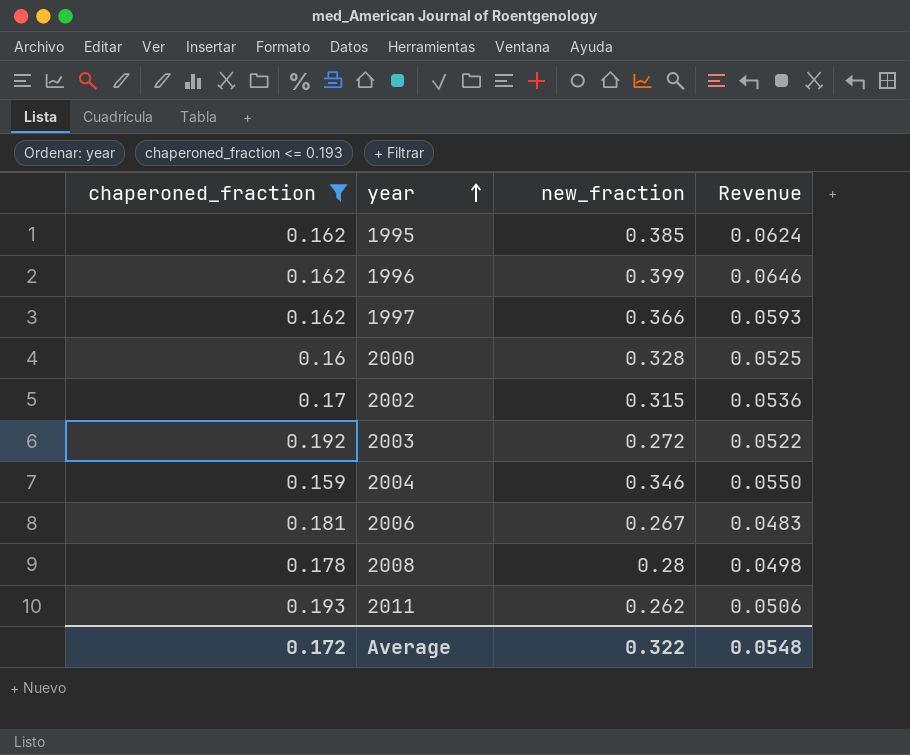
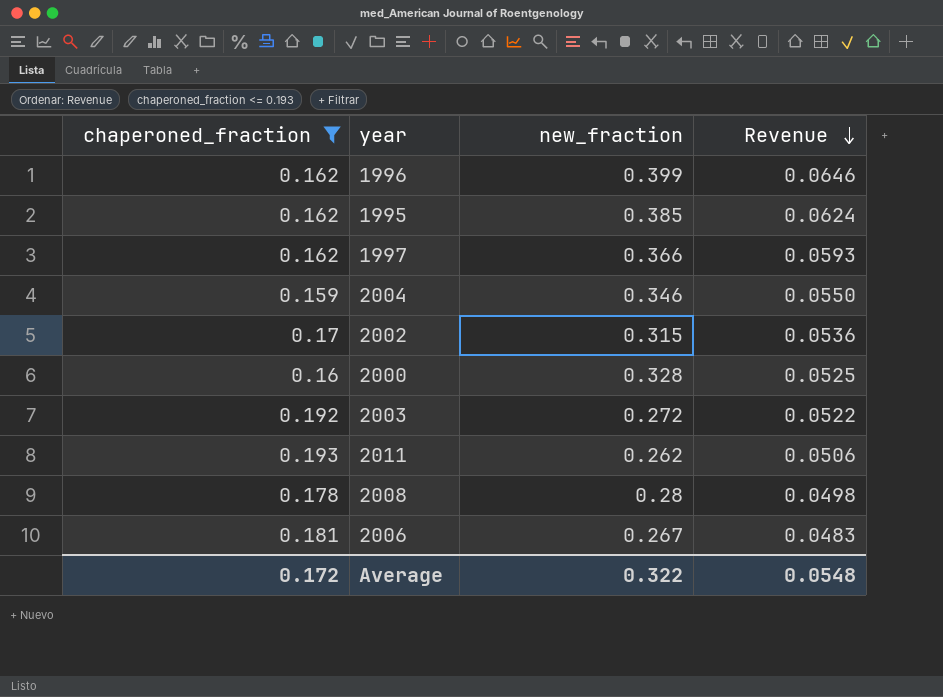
row order: year ascending -> Revenue descending

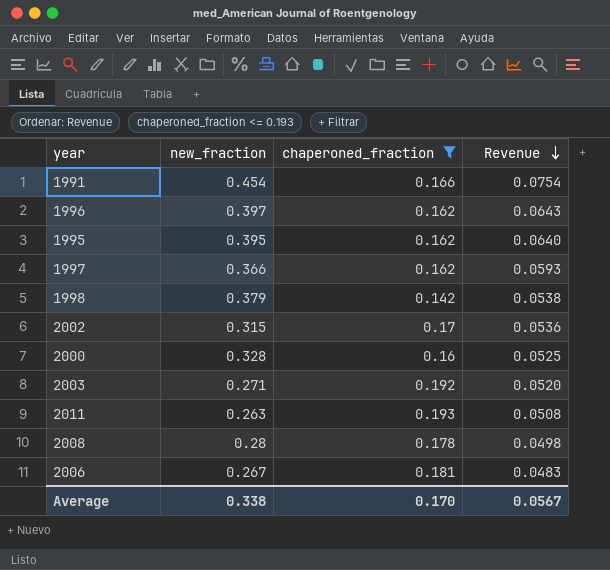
column chaperoned_fraction | position: 1 -> 3
row 2004: 0.159 | 0.346 | 0.0550 -> none
row 1991: none -> 0.454 | 0.166 | 0.0754
1996 | new_fraction: 0.399 -> 0.397
1996 | Revenue: 0.0646 -> 0.0643
1995 | new_fraction: 0.385 -> 0.395
1995 | Revenue: 0.0624 -> 0.0640
row 1998: none -> 0.379 | 0.142 | 0.0538
2003 | new_fraction: 0.272 -> 0.271
2003 | Revenue: 0.0522 -> 0.0520
2011 | new_fraction: 0.262 -> 0.263
2011 | Revenue: 0.0506 -> 0.0508
Average | new_fraction: 0.322 -> 0.338
Average | chaperoned_fraction: 0.172 -> 0.170
Average | Revenue: 0.0548 -> 0.0567

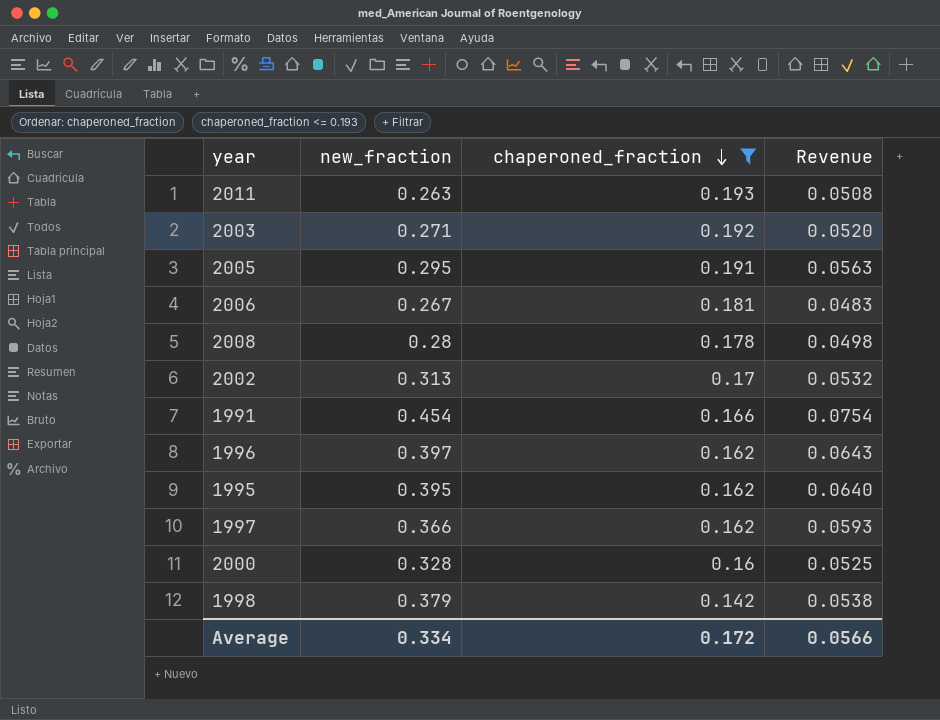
row order: Revenue descending -> chaperoned_fraction descending
row 2005: none -> 0.295 | 0.191 | 0.0563
2002 | new_fraction: 0.315 -> 0.313
2002 | Revenue: 0.0536 -> 0.0532
Average | new_fraction: 0.338 -> 0.334
Average | chaperoned_fraction: 0.170 -> 0.172
Average | Revenue: 0.0567 -> 0.0566

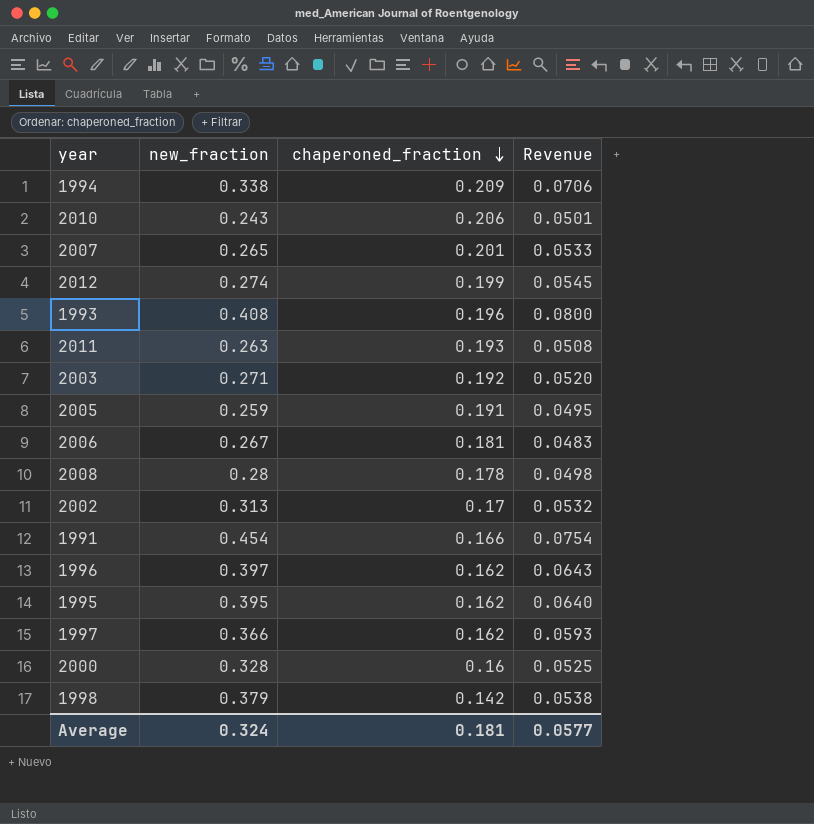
filter: chaperoned_fraction <= 0.193 -> none
2005 | new_fraction: 0.295 -> 0.259
2005 | Revenue: 0.0563 -> 0.0495
Average | new_fraction: 0.334 -> 0.324
Average | chaperoned_fraction: 0.172 -> 0.181
Average | Revenue: 0.0566 -> 0.0577

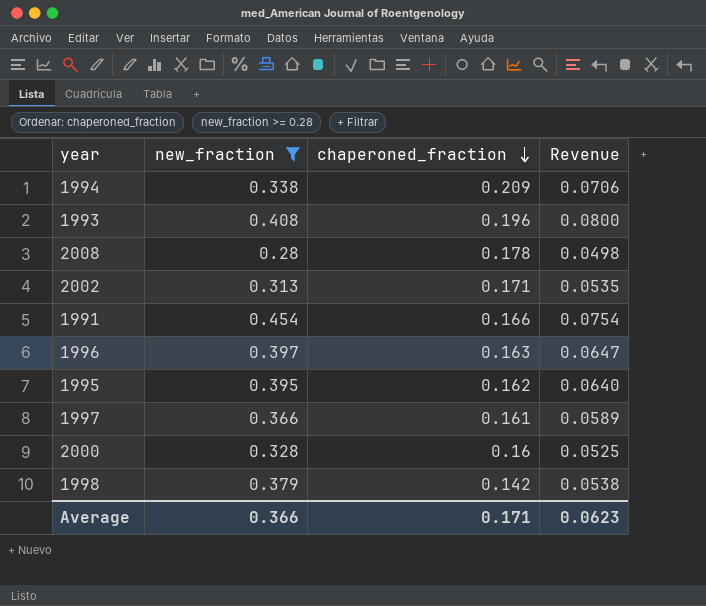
filter: none -> new_fraction >= 0.28
2002 | chaperoned_fraction: 0.17 -> 0.171
2002 | Revenue: 0.0532 -> 0.0535
1996 | chaperoned_fraction: 0.162 -> 0.163
1996 | Revenue: 0.0643 -> 0.0647
1997 | chaperoned_fraction: 0.162 -> 0.161
1997 | Revenue: 0.0593 -> 0.0589
Average | new_fraction: 0.324 -> 0.366
Average | chaperoned_fraction: 0.181 -> 0.171
Average | Revenue: 0.0577 -> 0.0623

